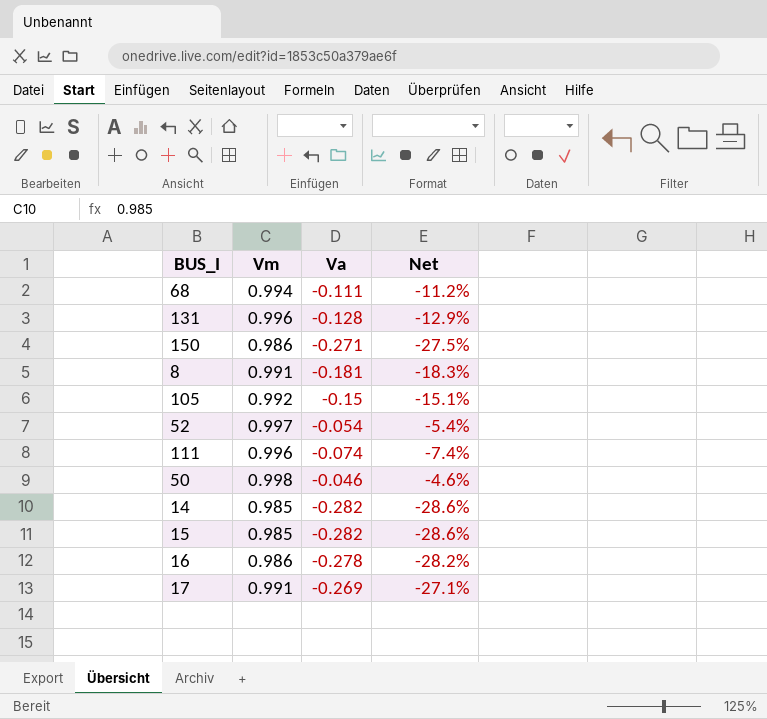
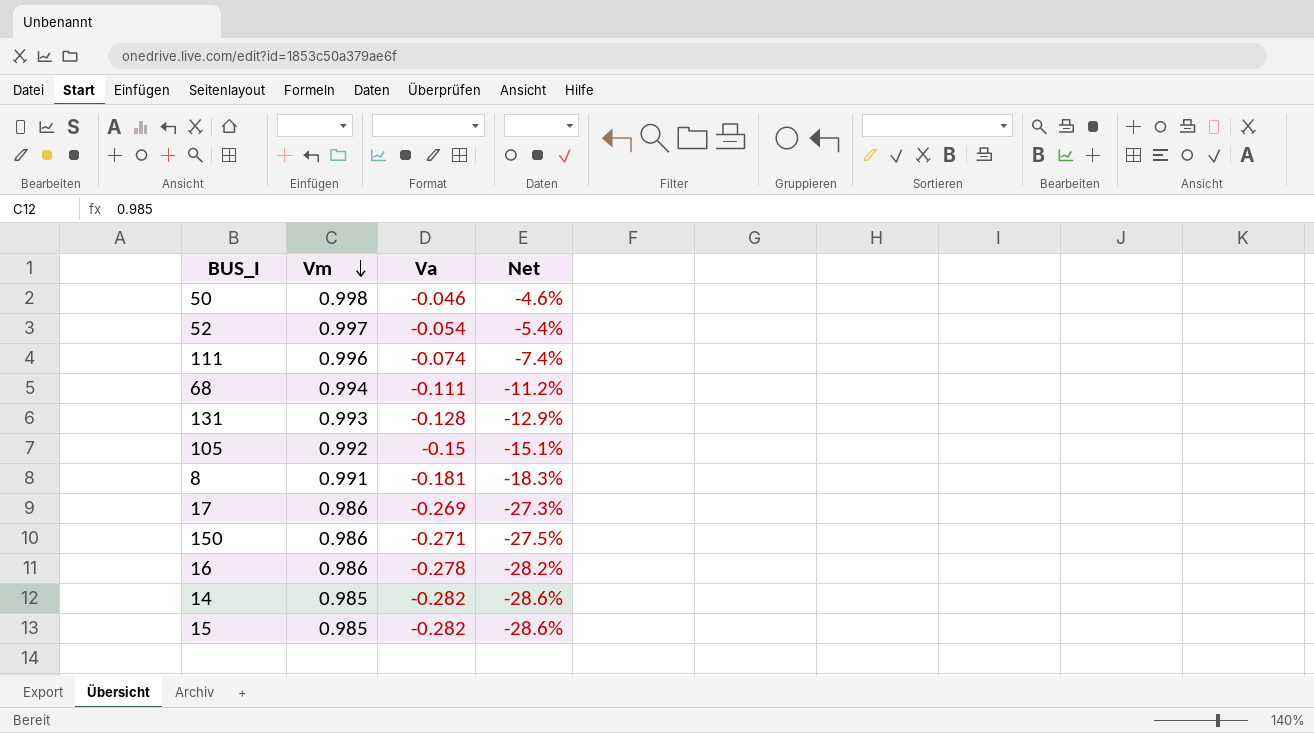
row order: none -> Vm descending
131 | Vm: 0.996 -> 0.993
17 | Vm: 0.991 -> 0.986
17 | Net: -27.1% -> -27.3%

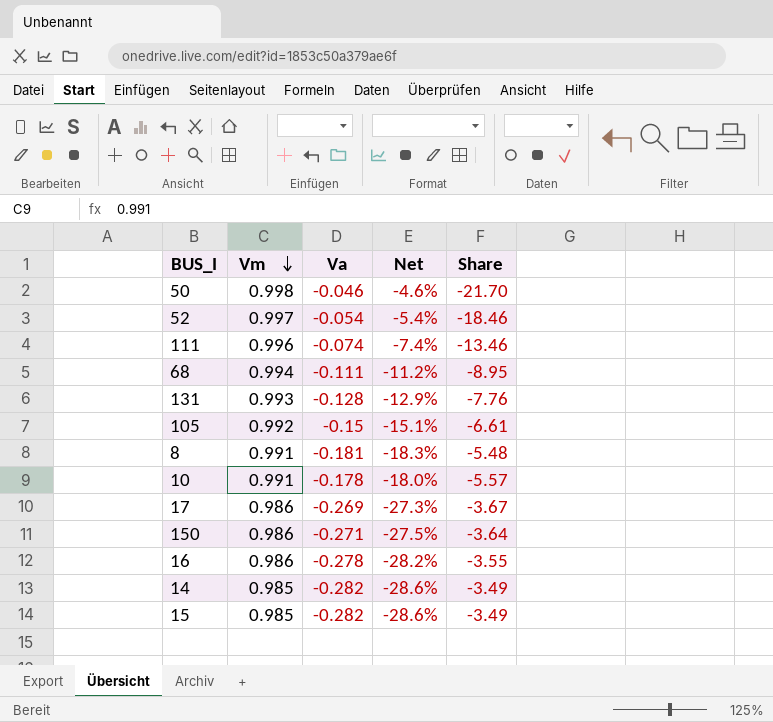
column Share | formula: none -> [Vm] / [Va]
row 10: none -> 0.991 | -0.178 | -18.0% | -5.57

